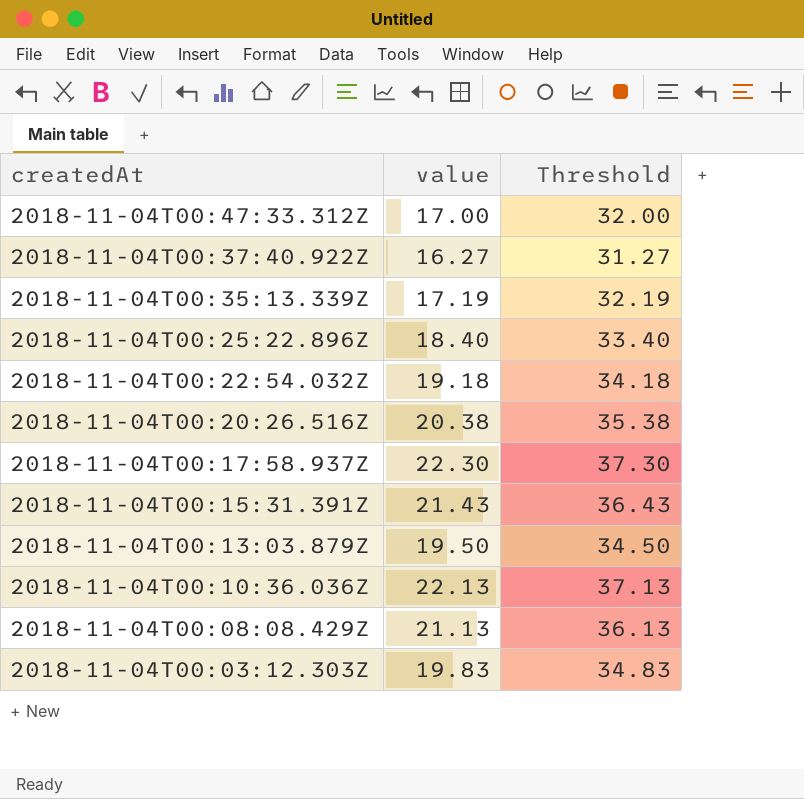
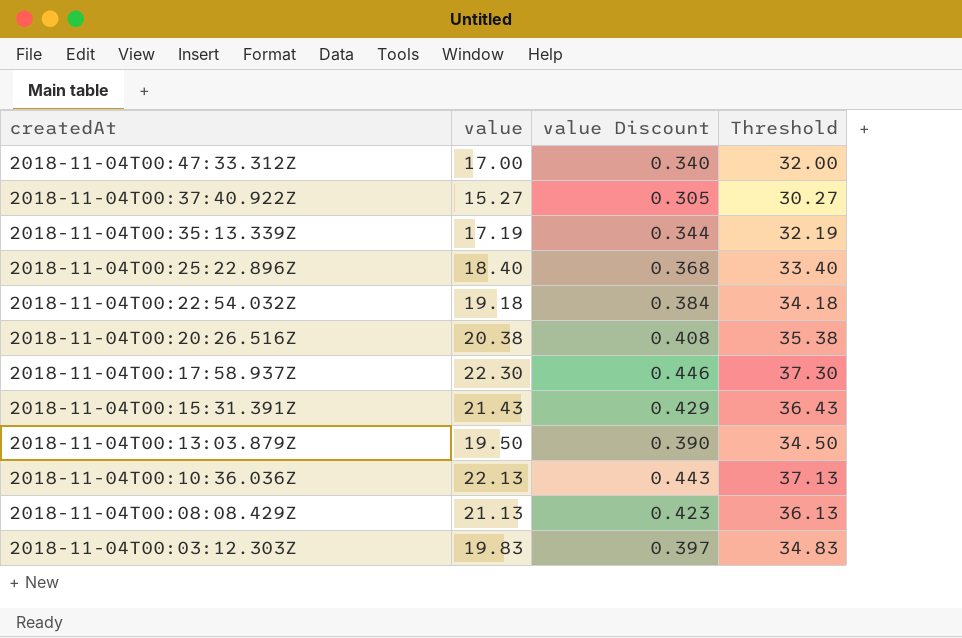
column value Discount | formula: none -> [value] * 0.02
2018-11-04T00:37:40.922Z | value: 16.27 -> 15.27
2018-11-04T00:37:40.922Z | Threshold: 31.27 -> 30.27

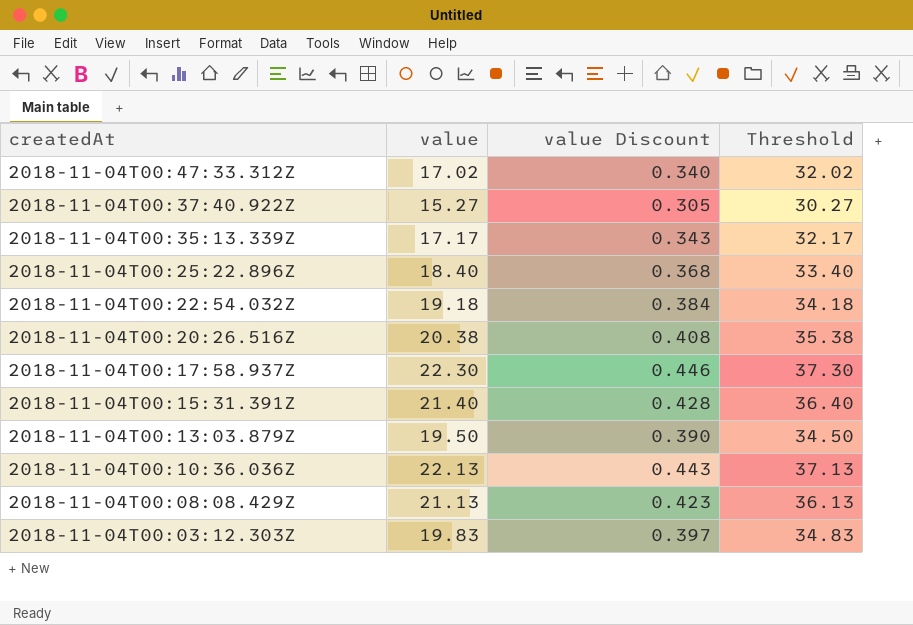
2018-11-04T00:47:33.312Z | value: 17.00 -> 17.02
2018-11-04T00:47:33.312Z | Threshold: 32.00 -> 32.02
2018-11-04T00:35:13.339Z | value: 17.19 -> 17.17
2018-11-04T00:35:13.339Z | value Discount: 0.344 -> 0.343
2018-11-04T00:35:13.339Z | Threshold: 32.19 -> 32.17
2018-11-04T00:15:31.391Z | value: 21.43 -> 21.40
2018-11-04T00:15:31.391Z | value Discount: 0.429 -> 0.428
2018-11-04T00:15:31.391Z | Threshold: 36.43 -> 36.40

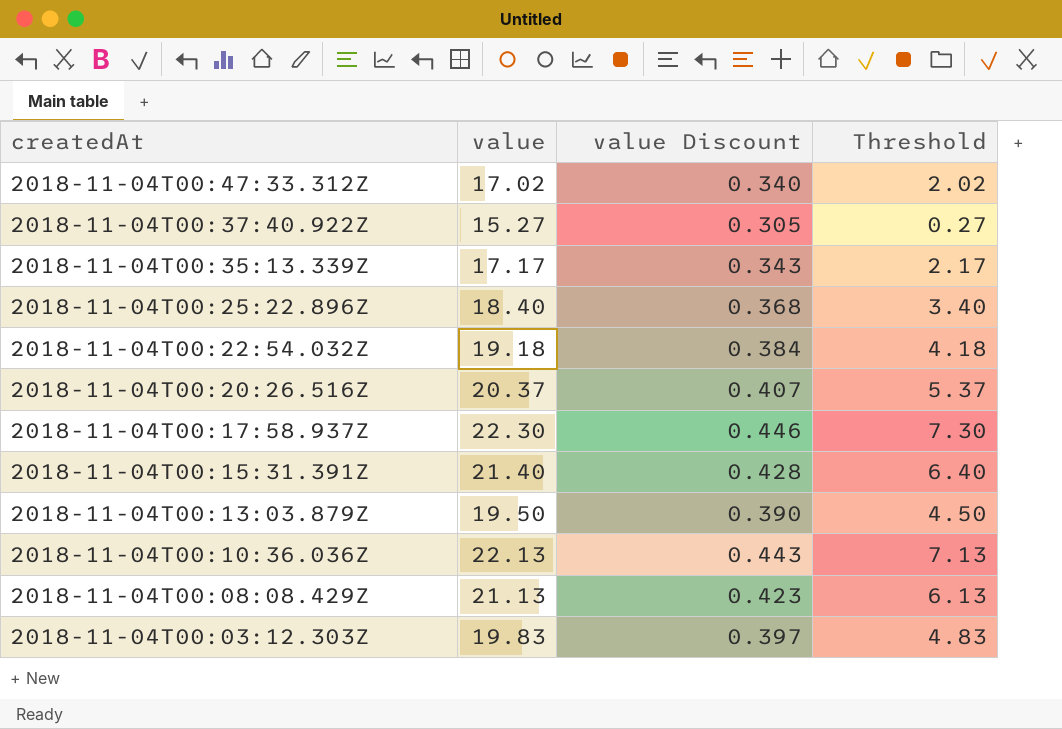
column Threshold | formula: [value] + 15 -> [value] - 15
2018-11-04T00:20:26.516Z | value: 20.38 -> 20.37
2018-11-04T00:20:26.516Z | value Discount: 0.408 -> 0.407

